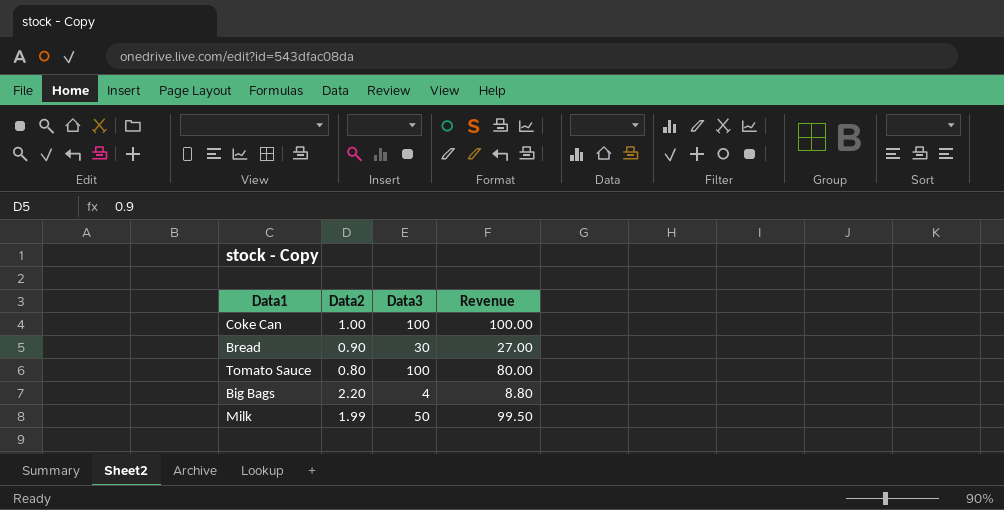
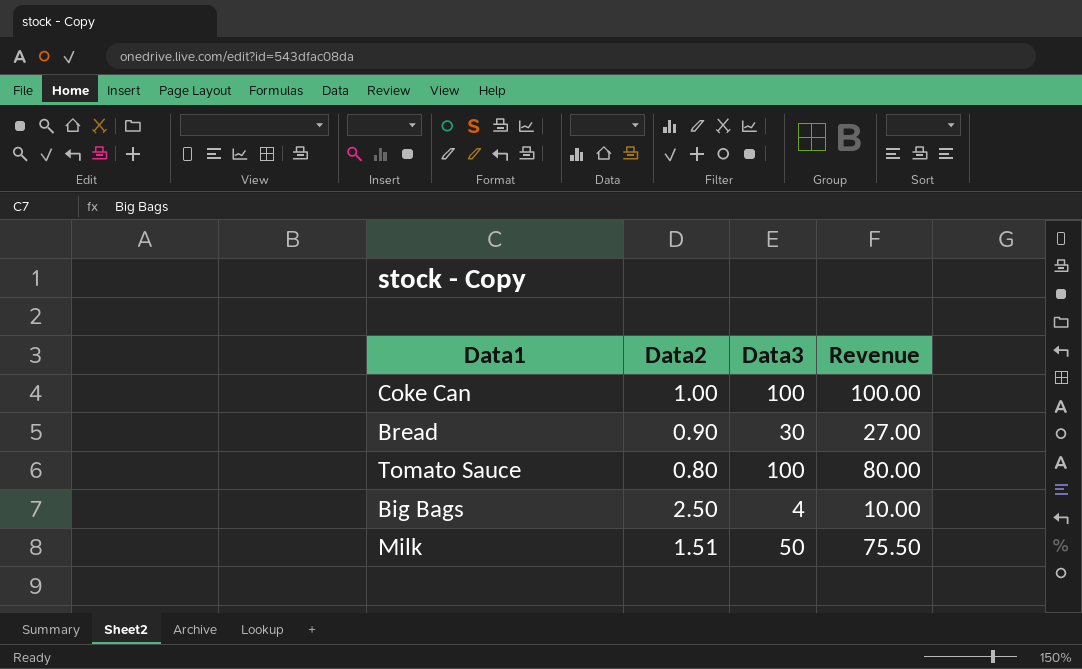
Big Bags | Data2: 2.20 -> 2.50
Big Bags | Revenue: 8.80 -> 10.00
Milk | Data2: 1.99 -> 1.51
Milk | Revenue: 99.50 -> 75.50

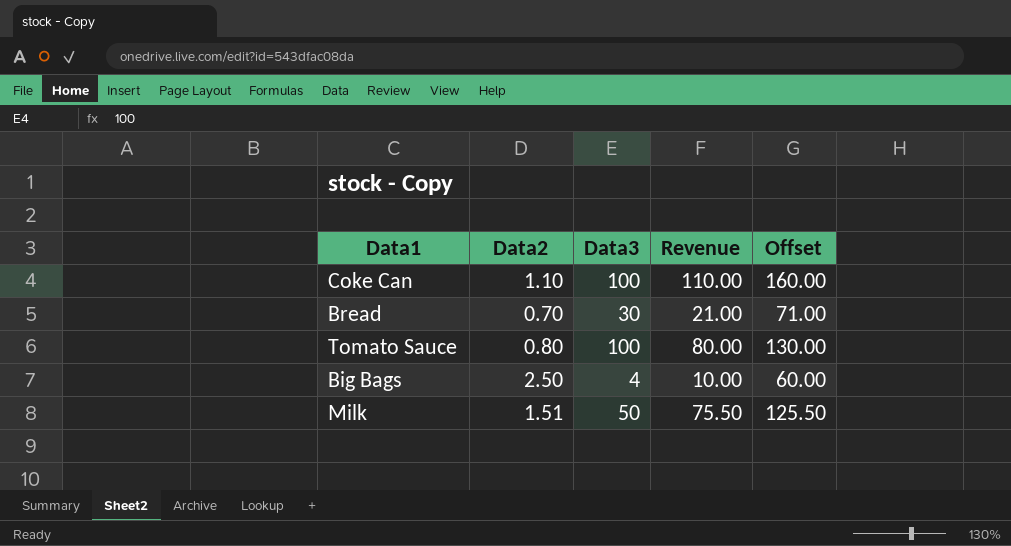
column Offset | formula: none -> [Revenue] + 50
Coke Can | Data2: 1.00 -> 1.10
Coke Can | Revenue: 100.00 -> 110.00
Bread | Data2: 0.90 -> 0.70
Bread | Revenue: 27.00 -> 21.00

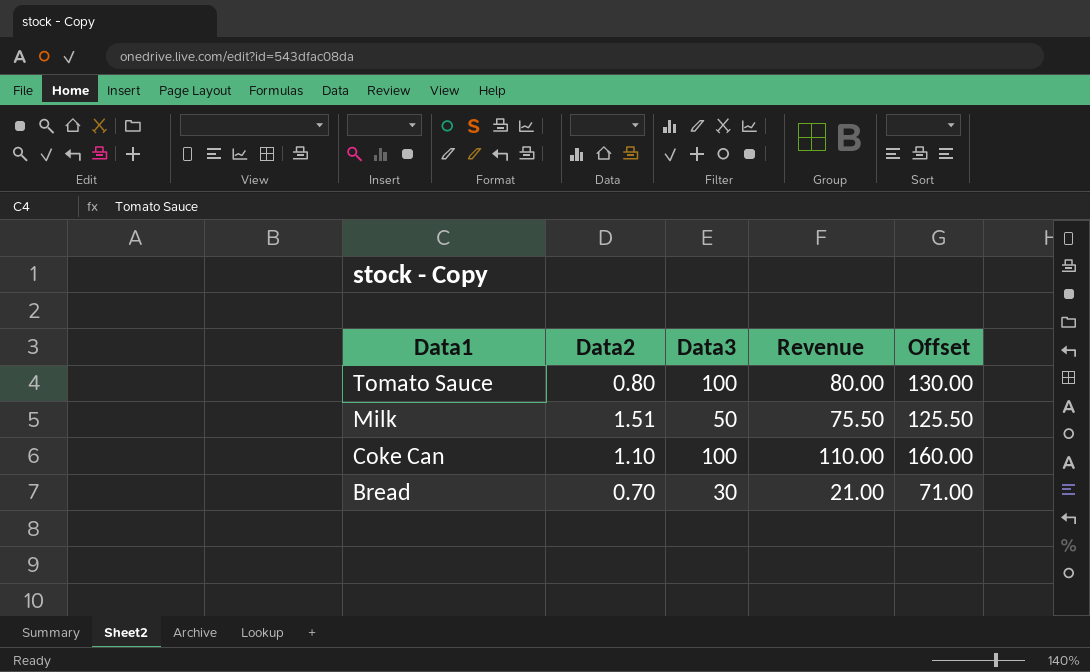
row order: none -> Data1 descending
row Big Bags: 2.50 | 4 | 10.00 | 60.00 -> none

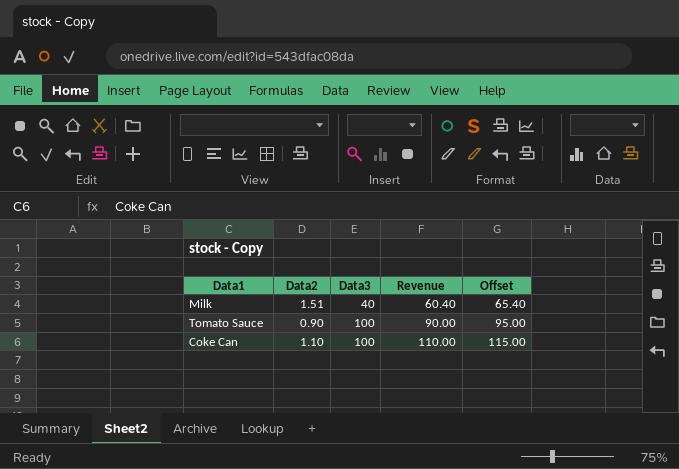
row order: Data1 descending -> Data3 ascending
column Offset | formula: [Revenue] + 50 -> [Revenue] + 5
row Bread: 0.70 | 30 | 21.00 | 71.00 -> none
Milk | Data3: 50 -> 40
Milk | Revenue: 75.50 -> 60.40
Tomato Sauce | Data2: 0.80 -> 0.90
Tomato Sauce | Revenue: 80.00 -> 90.00

